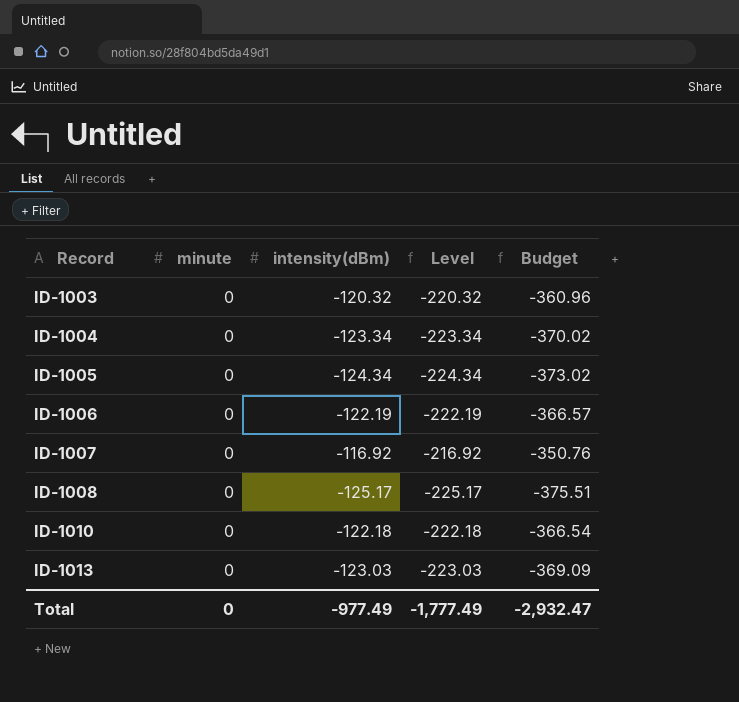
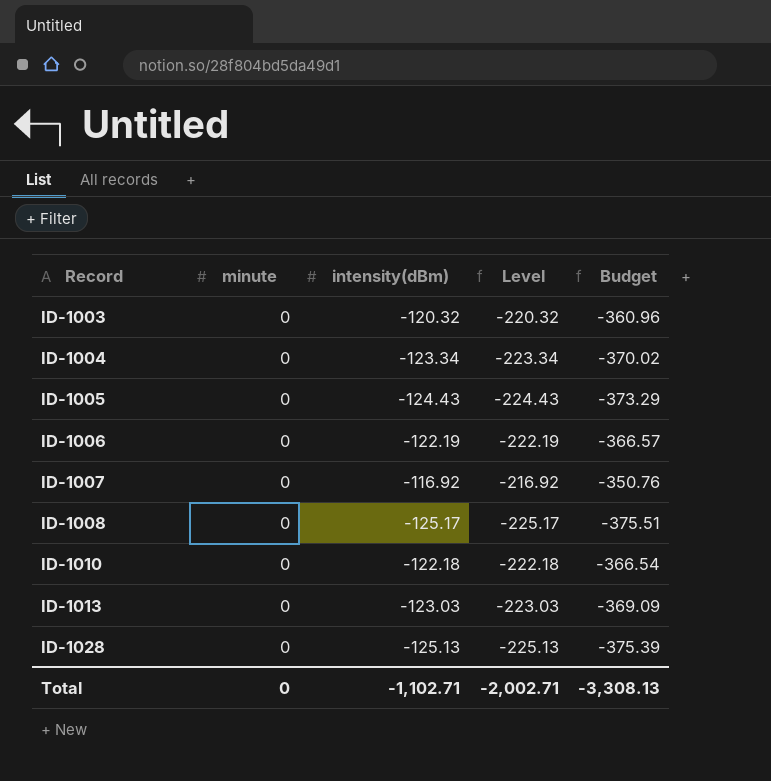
ID-1005 | intensity(dBm): -124.34 -> -124.43
ID-1005 | Level: -224.34 -> -224.43
ID-1005 | Budget: -373.02 -> -373.29
row ID-1028: none -> 0 | -125.13 | -225.13 | -375.39
Total | intensity(dBm): -977.49 -> -1,102.71
Total | Level: -1,777.49 -> -2,002.71
Total | Budget: -2,932.47 -> -3,308.13

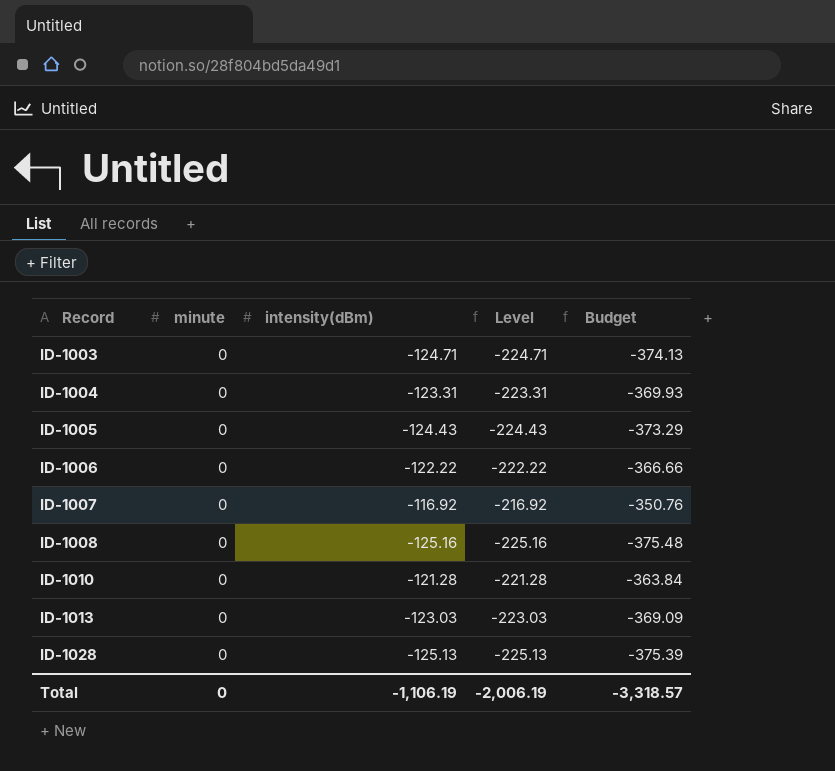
ID-1003 | intensity(dBm): -120.32 -> -124.71
ID-1003 | Level: -220.32 -> -224.71
ID-1003 | Budget: -360.96 -> -374.13
ID-1004 | intensity(dBm): -123.34 -> -123.31
ID-1004 | Level: -223.34 -> -223.31
ID-1004 | Budget: -370.02 -> -369.93
ID-1006 | intensity(dBm): -122.19 -> -122.22
ID-1006 | Level: -222.19 -> -222.22
ID-1006 | Budget: -366.57 -> -366.66
ID-1008 | intensity(dBm): -125.17 -> -125.16
ID-1008 | Level: -225.17 -> -225.16
ID-1008 | Budget: -375.51 -> -375.48
ID-1010 | intensity(dBm): -122.18 -> -121.28
ID-1010 | Level: -222.18 -> -221.28
ID-1010 | Budget: -366.54 -> -363.84
Total | intensity(dBm): -1,102.71 -> -1,106.19
Total | Level: -2,002.71 -> -2,006.19
Total | Budget: -3,308.13 -> -3,318.57

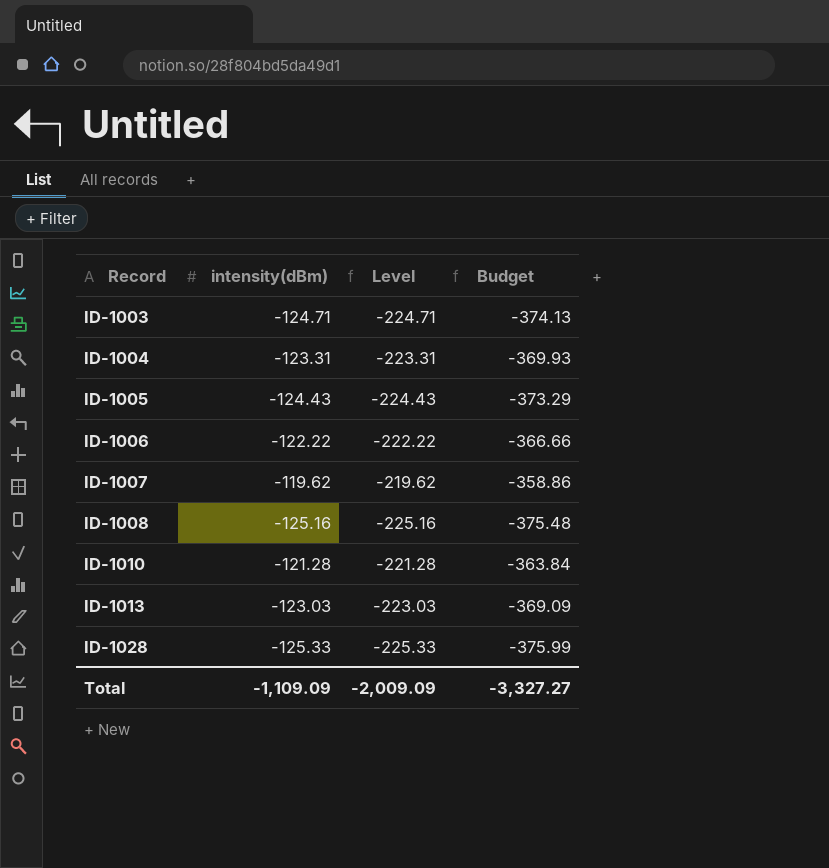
column minute | position: 2 -> none
ID-1007 | intensity(dBm): -116.92 -> -119.62
ID-1007 | Level: -216.92 -> -219.62
ID-1007 | Budget: -350.76 -> -358.86
ID-1028 | intensity(dBm): -125.13 -> -125.33
ID-1028 | Level: -225.13 -> -225.33
ID-1028 | Budget: -375.39 -> -375.99
Total | intensity(dBm): -1,106.19 -> -1,109.09
Total | Level: -2,006.19 -> -2,009.09
Total | Budget: -3,318.57 -> -3,327.27

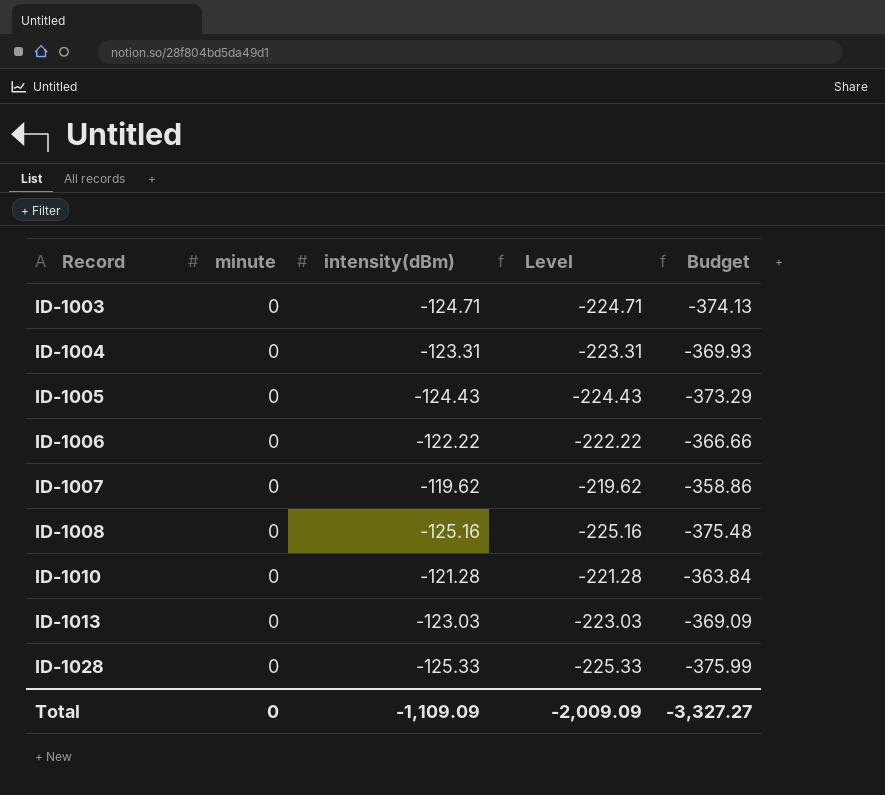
column minute | position: none -> 2

